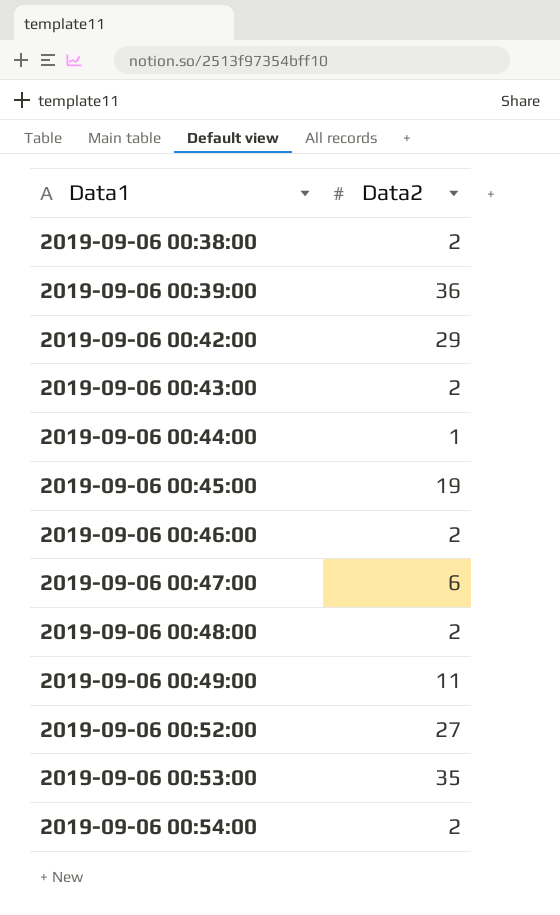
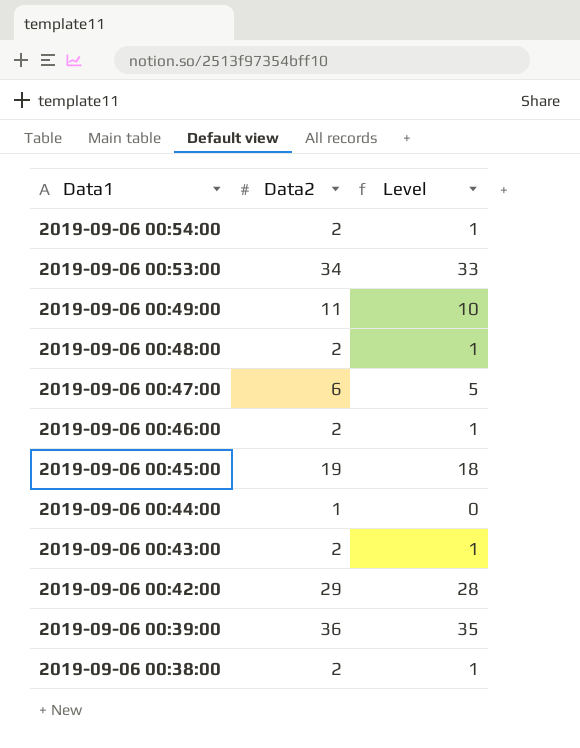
row order: Data1 ascending -> Data1 descending
column Level | formula: none -> [Data2] - 1
row 2019-09-06 00:52:00: 27 -> none
2019-09-06 00:53:00 | Data2: 35 -> 34

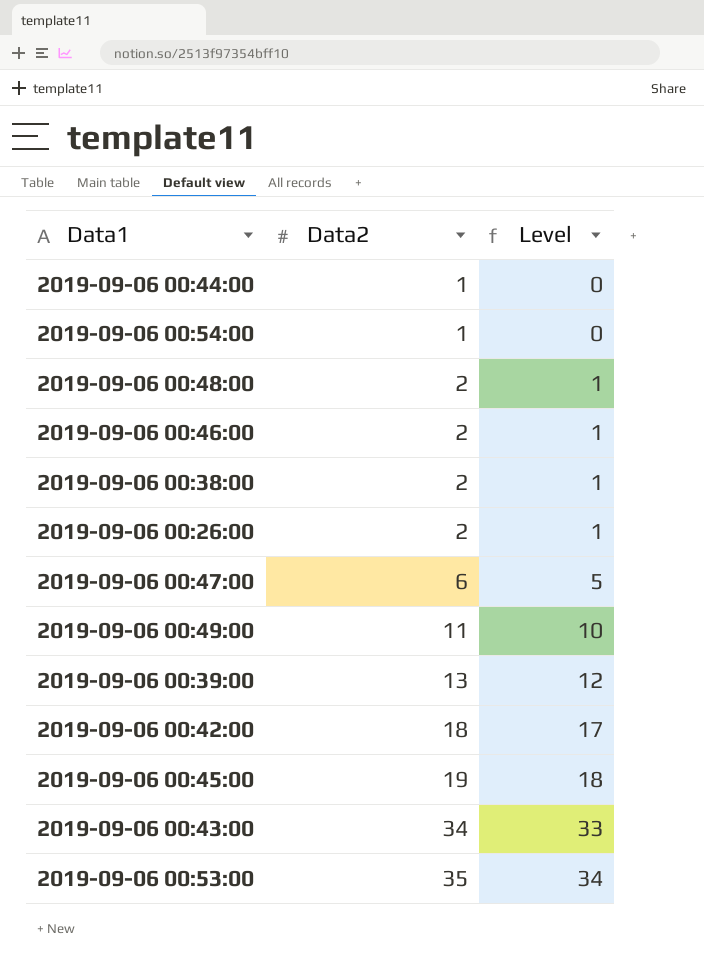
row order: Data1 descending -> Data2 ascending
2019-09-06 00:54:00 | Data2: 2 -> 1
2019-09-06 00:54:00 | Level: 1 -> 0
row 2019-09-06 00:26:00: none -> 2 | 1
2019-09-06 00:39:00 | Data2: 36 -> 13
2019-09-06 00:39:00 | Level: 35 -> 12
2019-09-06 00:42:00 | Data2: 29 -> 18
2019-09-06 00:42:00 | Level: 28 -> 17
2019-09-06 00:43:00 | Data2: 2 -> 34
2019-09-06 00:43:00 | Level: 1 -> 33
2019-09-06 00:53:00 | Data2: 34 -> 35
2019-09-06 00:53:00 | Level: 33 -> 34

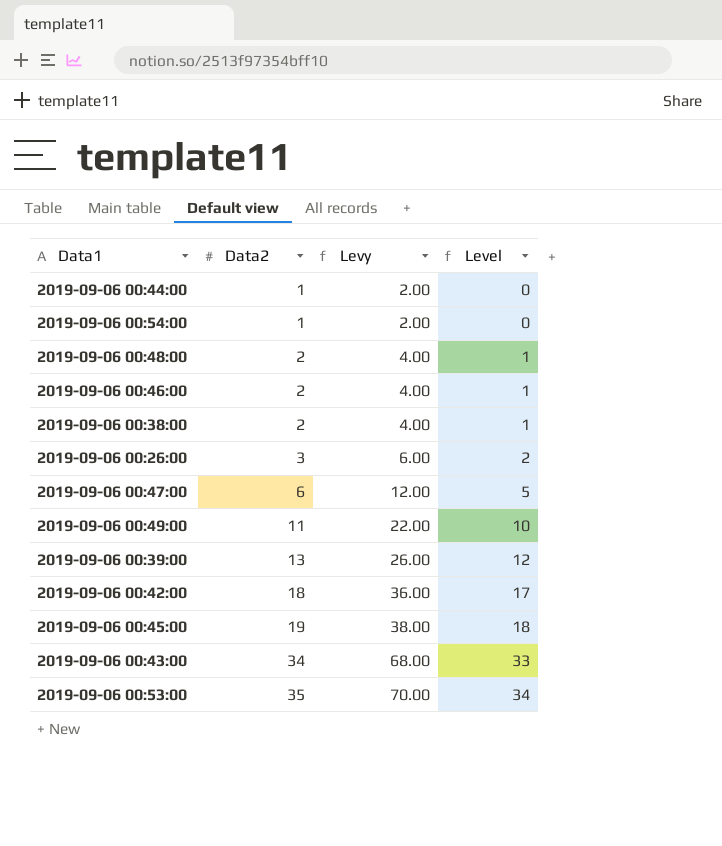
column Levy | formula: none -> [Data2] * 2
2019-09-06 00:26:00 | Data2: 2 -> 3
2019-09-06 00:26:00 | Level: 1 -> 2

